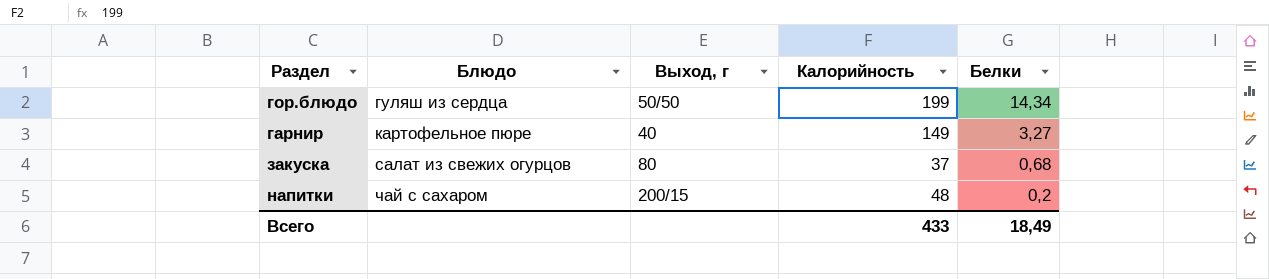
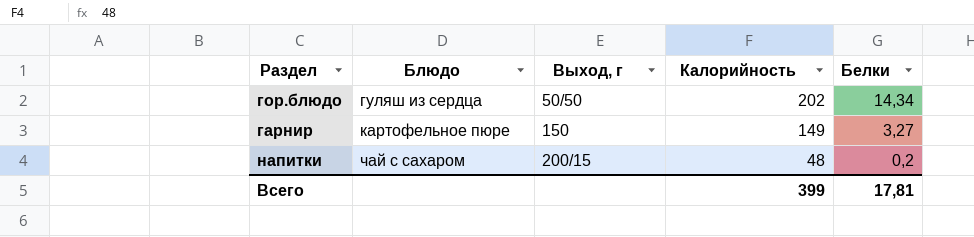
row закуска: салат из свежих огурцов | 80 | 37 | 0,68 -> none
гор.блюдо | Калорийность: 199 -> 202
гарнир | Выход, г: 40 -> 150
Всего | Калорийность: 433 -> 399
Всего | Белки: 18,49 -> 17,81

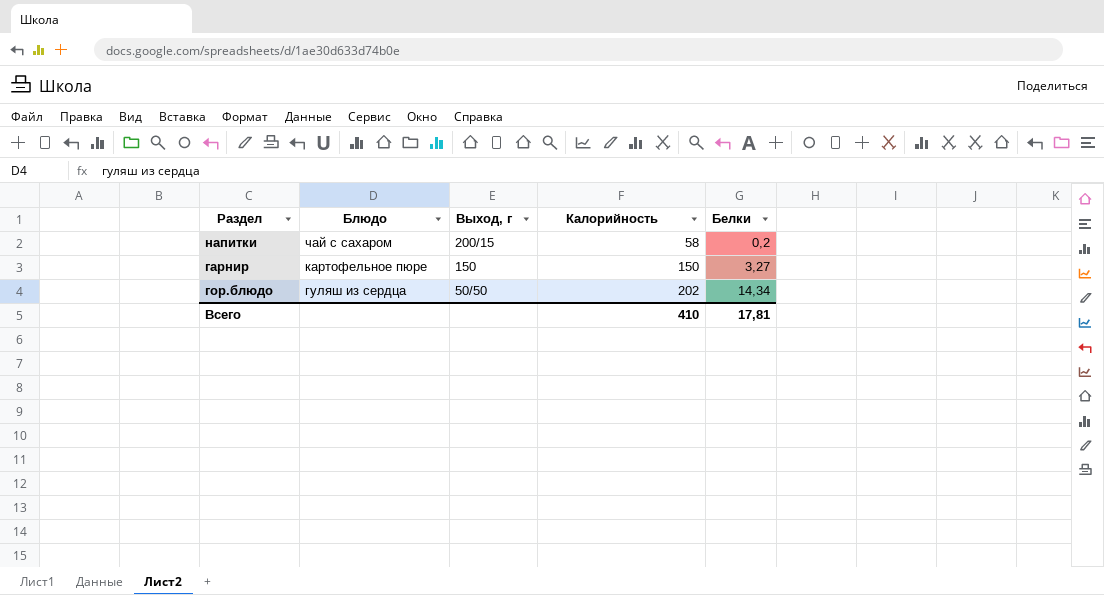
row order: Блюдо ascending -> Блюдо descending
напитки | Калорийность: 48 -> 58
гарнир | Калорийность: 149 -> 150
Всего | Калорийность: 399 -> 410

